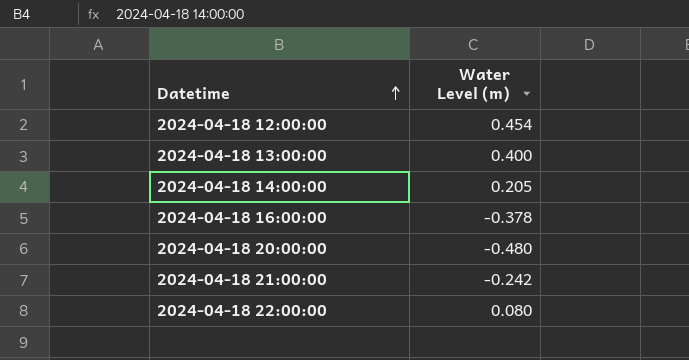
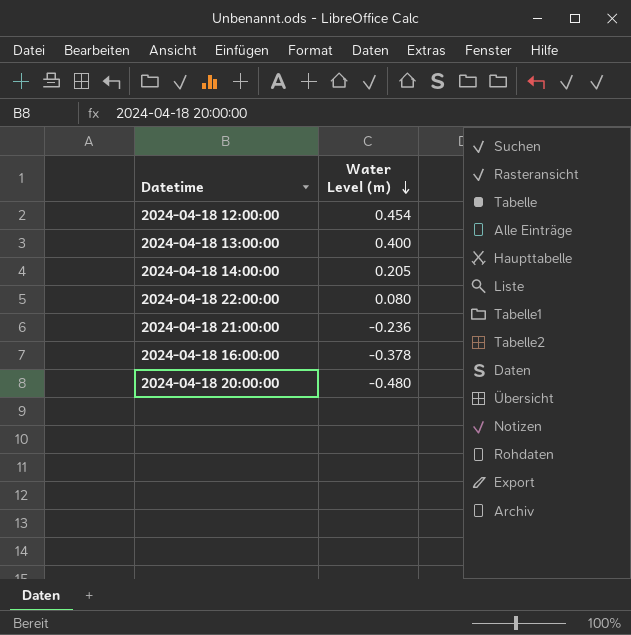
row order: Datetime ascending -> Water Level (m) descending
2024-04-18 21:00:00 | Water Level (m): -0.242 -> -0.236

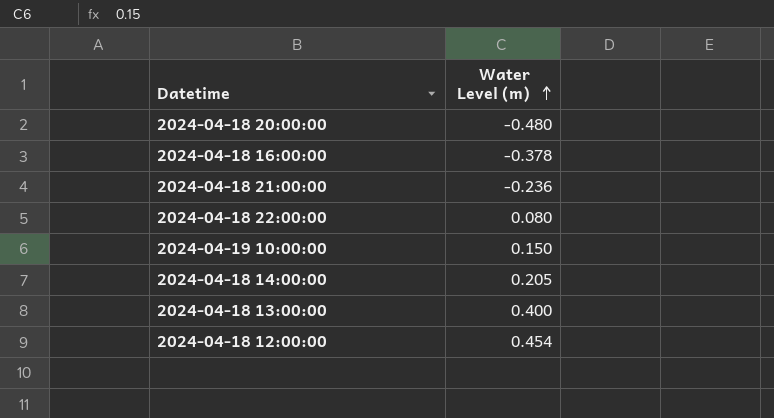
row order: Water Level (m) descending -> Water Level (m) ascending
row 2024-04-19 10:00:00: none -> 0.150

